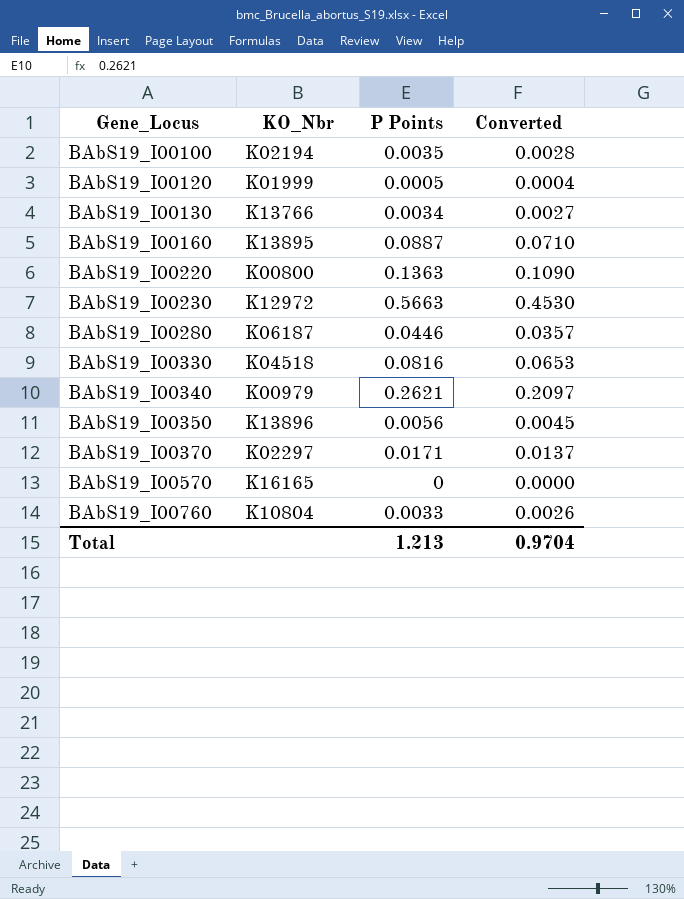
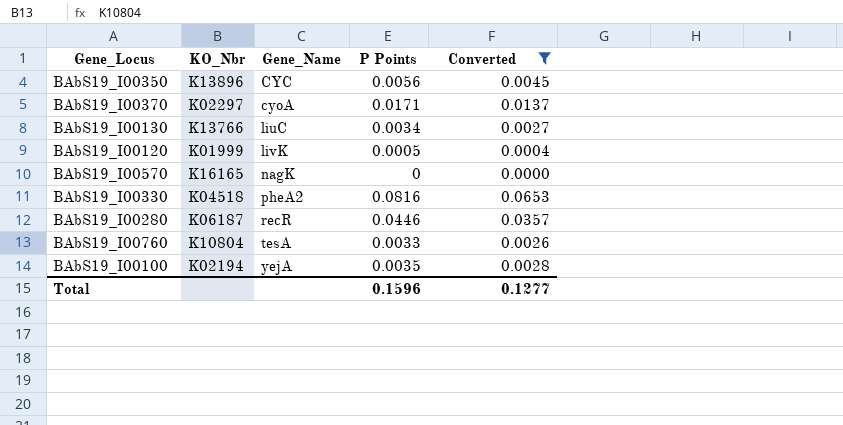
filter: none -> Converted <= 0.0653
row order: Gene_Locus ascending -> Gene_Name ascending
column Gene_Name | position: none -> 3
Total | P Points: 1.213 -> 0.1596
Total | Converted: 0.9704 -> 0.1277

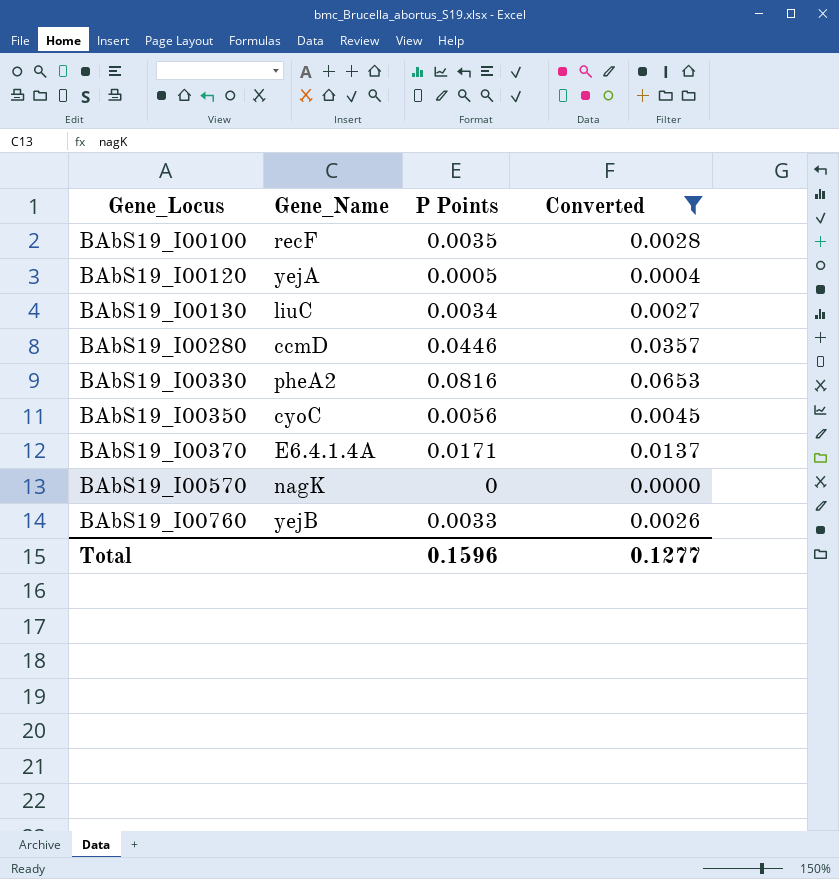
row order: Gene_Name ascending -> Gene_Locus ascending
column KO_Nbr | position: 2 -> none
BAbS19_I00100 | Gene_Name: yejA -> recF
BAbS19_I00120 | Gene_Name: livK -> yejA
BAbS19_I00280 | Gene_Name: recR -> ccmD
BAbS19_I00350 | Gene_Name: CYC -> cyoC
BAbS19_I00370 | Gene_Name: cyoA -> E6.4.1.4A
BAbS19_I00760 | Gene_Name: tesA -> yejB

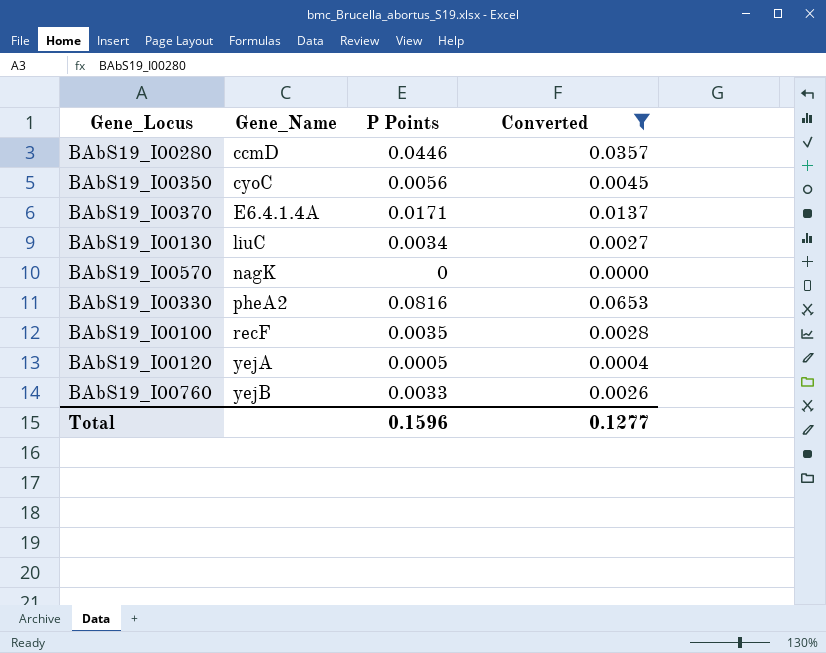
row order: Gene_Locus ascending -> Gene_Name ascending

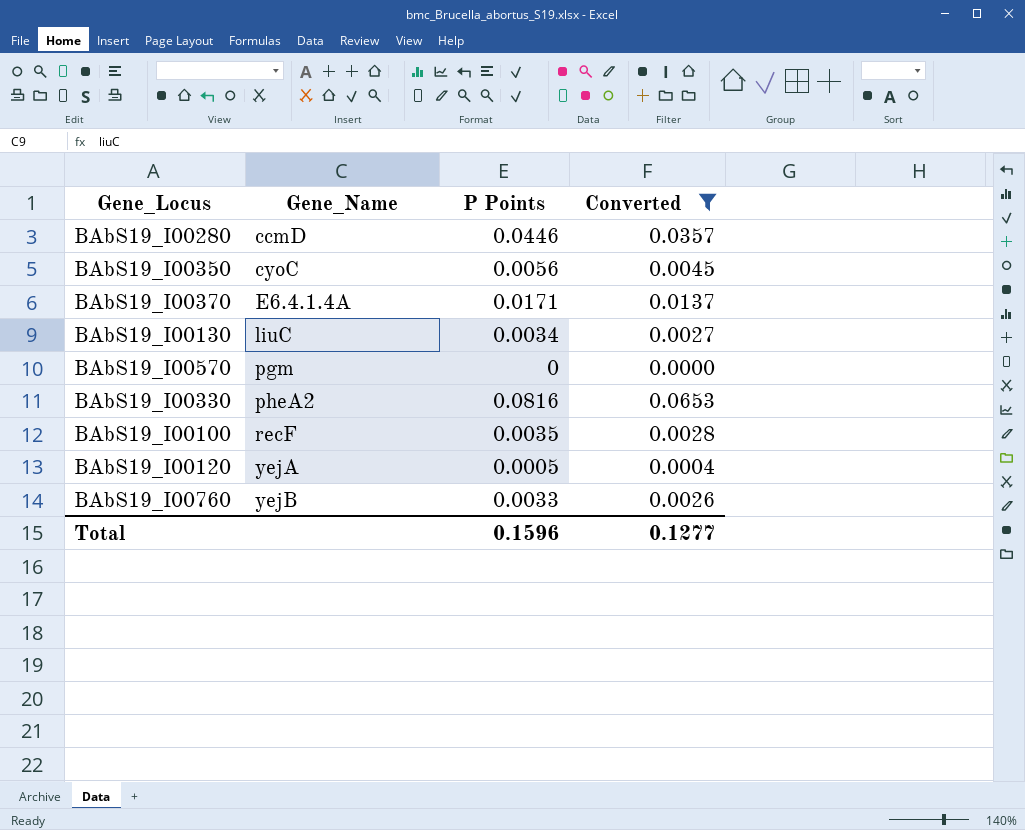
BAbS19_I00570 | Gene_Name: nagK -> pgm

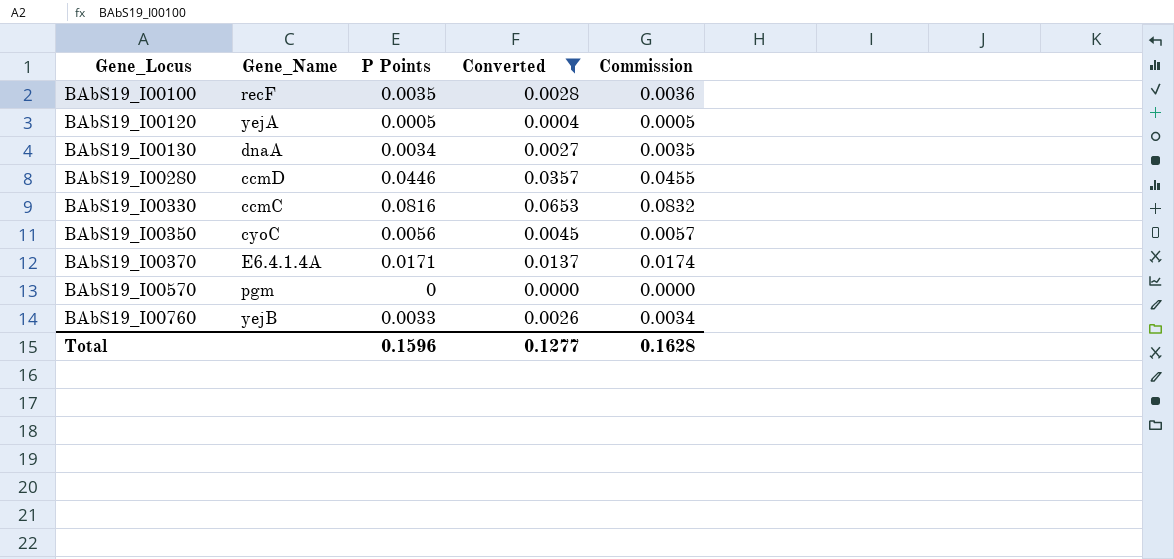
row order: Gene_Name ascending -> Gene_Locus ascending
column Commission | formula: none -> [P Points] * 1.02
BAbS19_I00130 | Gene_Name: liuC -> dnaA
BAbS19_I00330 | Gene_Name: pheA2 -> ccmC

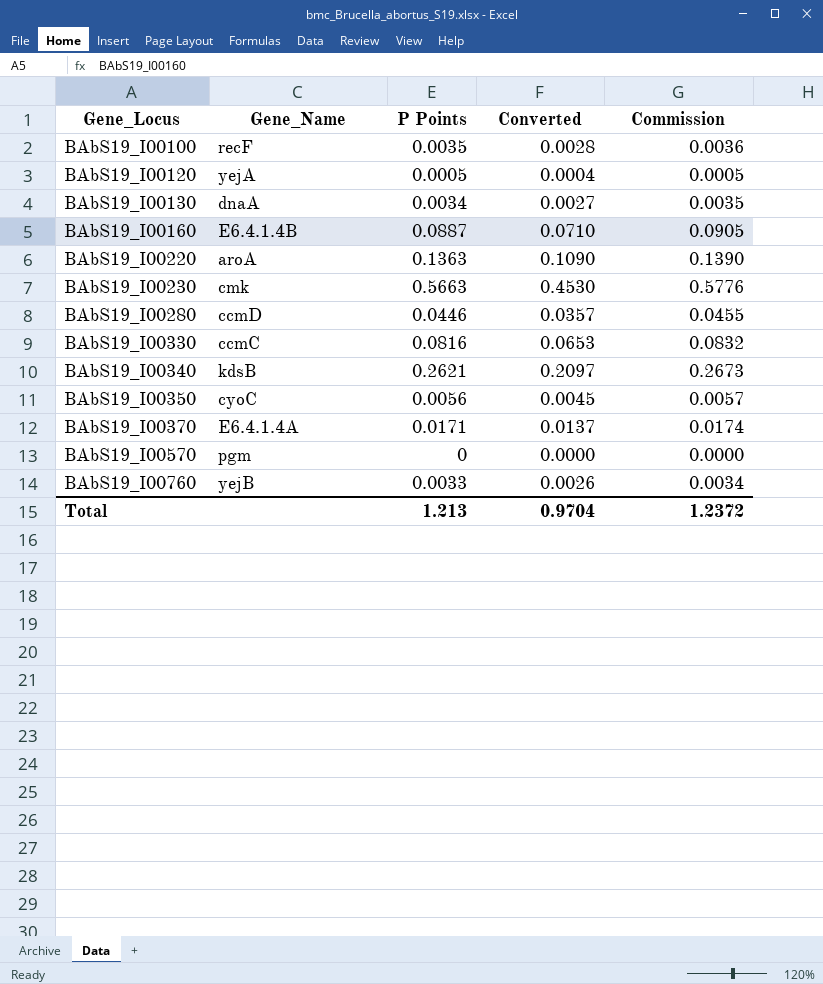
filter: Converted <= 0.0653 -> none
Total | P Points: 0.1596 -> 1.213
Total | Converted: 0.1277 -> 0.9704
Total | Commission: 0.1628 -> 1.2372

